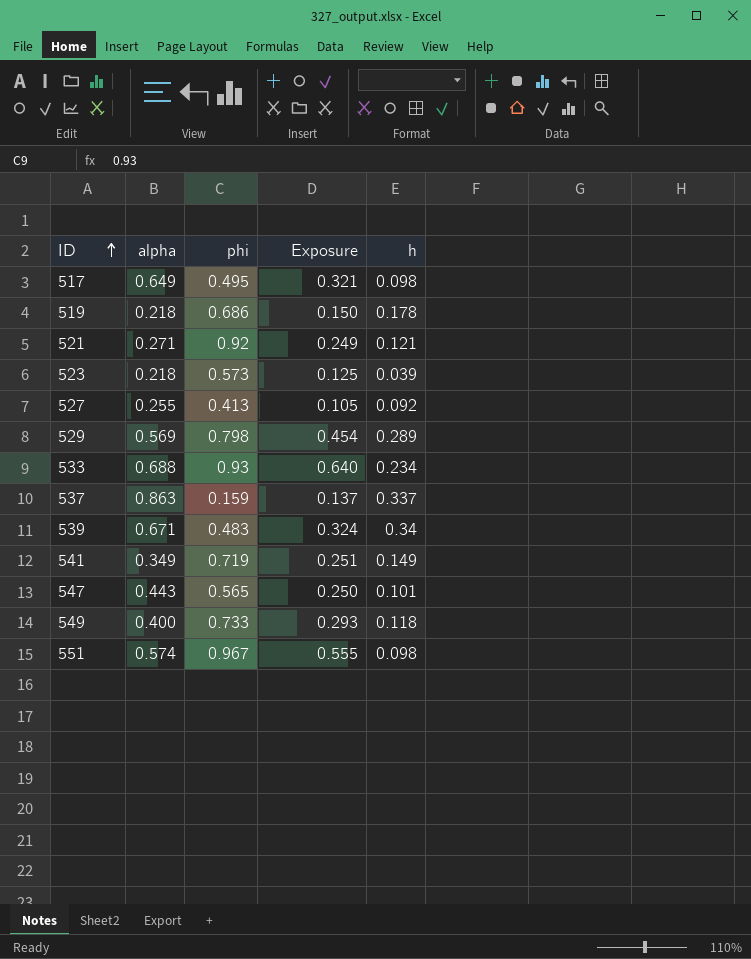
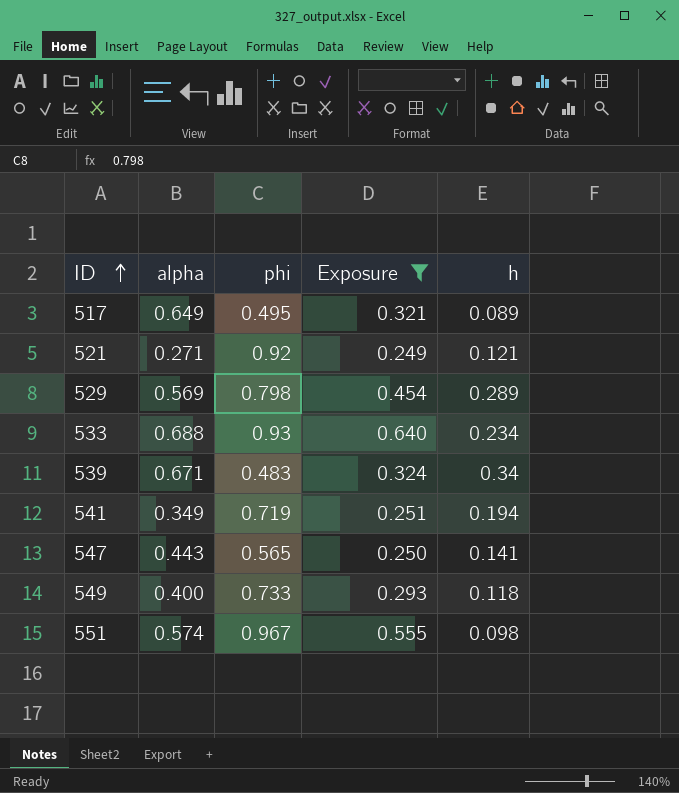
filter: none -> Exposure >= 0.249
517 | h: 0.098 -> 0.089
541 | h: 0.149 -> 0.194
547 | h: 0.101 -> 0.141

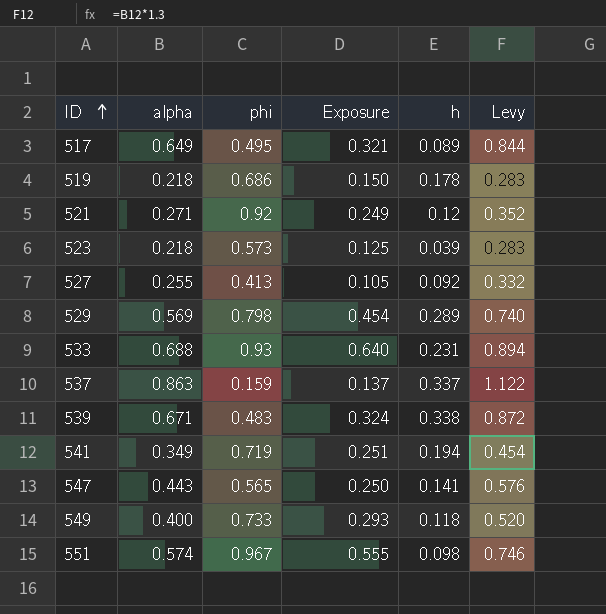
filter: Exposure >= 0.249 -> none
column Levy | formula: none -> [alpha] * 1.3
521 | h: 0.121 -> 0.12
533 | h: 0.234 -> 0.231
539 | h: 0.34 -> 0.338

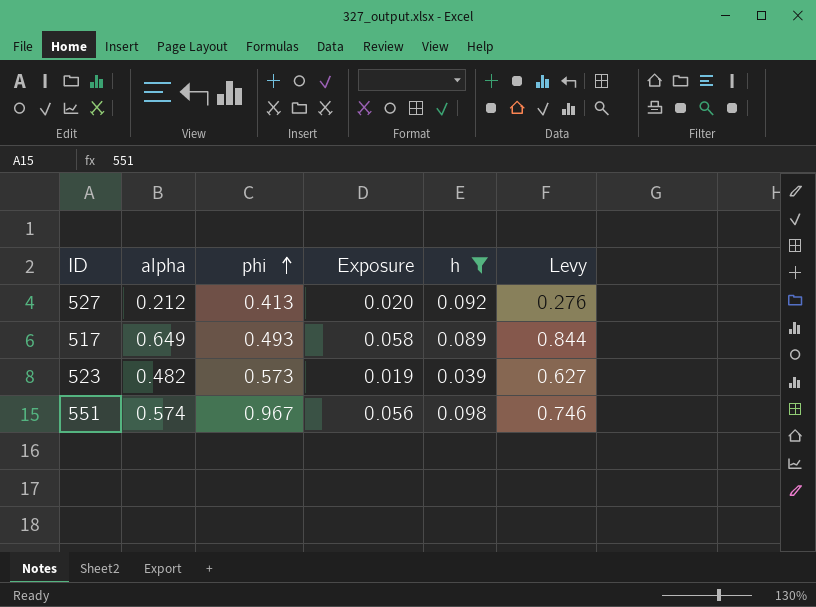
filter: none -> h <= 0.098
row order: ID ascending -> phi ascending
column Exposure | formula: [alpha] * [phi] -> [alpha] * [h]
527 | alpha: 0.255 -> 0.212
527 | Levy: 0.332 -> 0.276
517 | phi: 0.495 -> 0.493
523 | alpha: 0.218 -> 0.482
523 | Levy: 0.283 -> 0.627

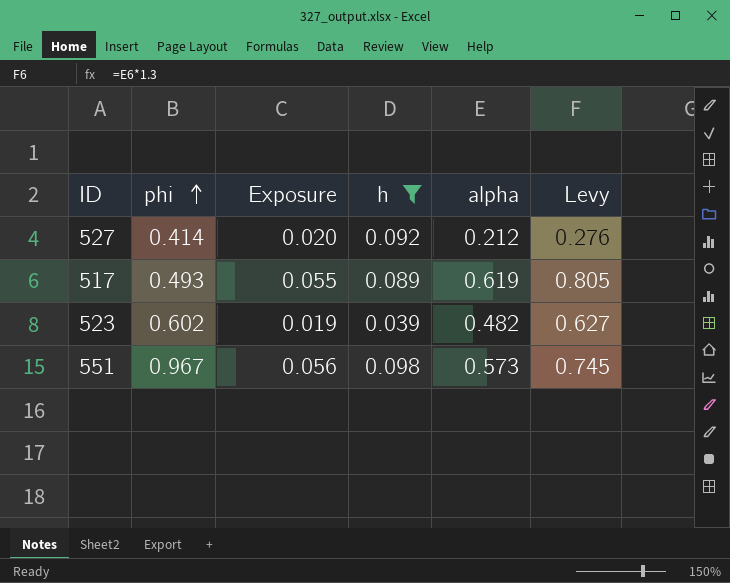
column alpha | position: 2 -> 5
527 | phi: 0.413 -> 0.414
517 | Exposure: 0.058 -> 0.055
517 | alpha: 0.649 -> 0.619
517 | Levy: 0.844 -> 0.805
523 | phi: 0.573 -> 0.602
551 | alpha: 0.574 -> 0.573
551 | Levy: 0.746 -> 0.745

